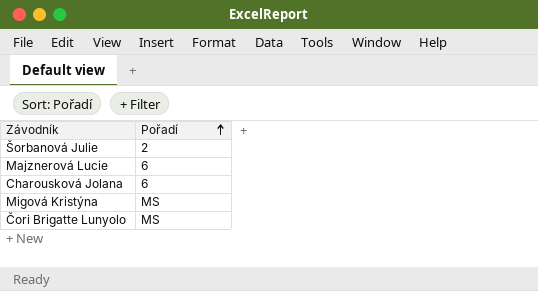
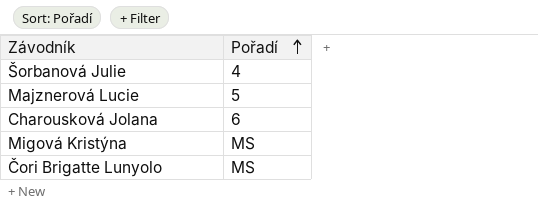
Šorbanová Julie | Pořadí: 2 -> 4
Majznerová Lucie | Pořadí: 6 -> 5

